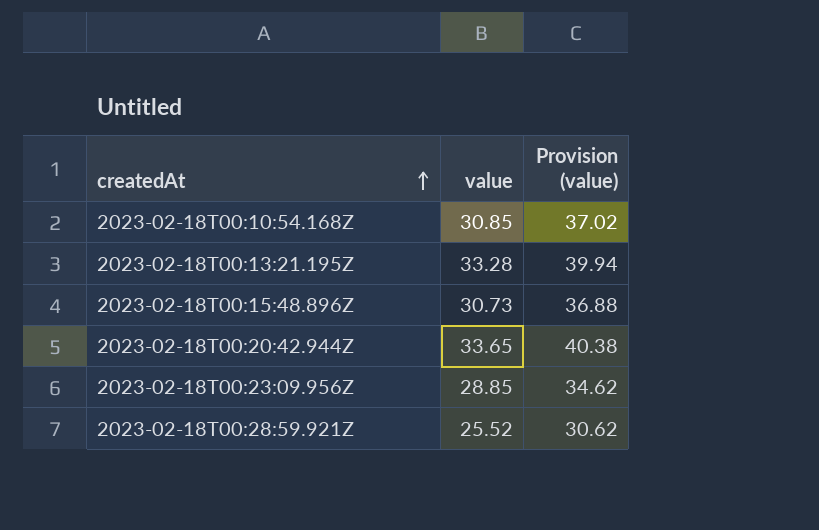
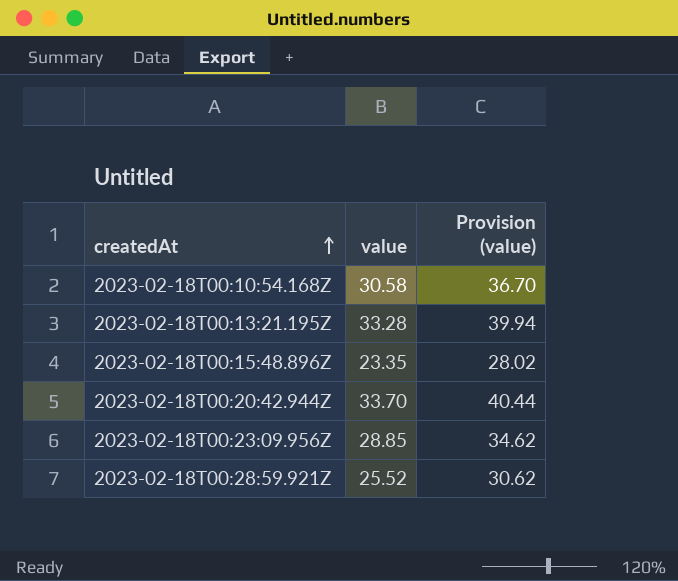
2023-02-18T00:10:54.168Z | value: 30.85 -> 30.58
2023-02-18T00:10:54.168Z | Provision (value): 37.02 -> 36.70
2023-02-18T00:15:48.896Z | value: 30.73 -> 23.35
2023-02-18T00:15:48.896Z | Provision (value): 36.88 -> 28.02
2023-02-18T00:20:42.944Z | value: 33.65 -> 33.70
2023-02-18T00:20:42.944Z | Provision (value): 40.38 -> 40.44

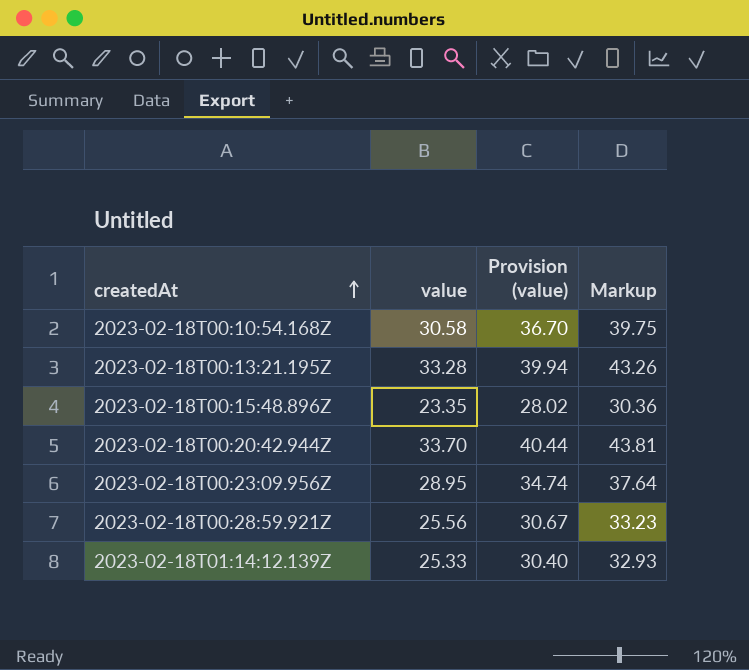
column Markup | formula: none -> [value] * 1.3
2023-02-18T00:23:09.956Z | value: 28.85 -> 28.95
2023-02-18T00:23:09.956Z | Provision (value): 34.62 -> 34.74
2023-02-18T00:28:59.921Z | value: 25.52 -> 25.56
2023-02-18T00:28:59.921Z | Provision (value): 30.62 -> 30.67
row 2023-02-18T01:14:12.139Z: none -> 25.33 | 30.40 | 32.93

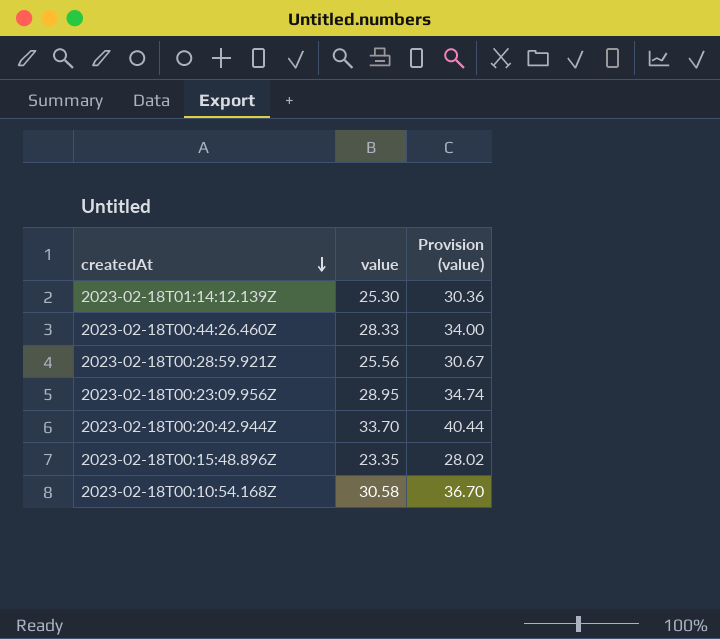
row order: createdAt ascending -> createdAt descending
column Markup | formula: [value] * 1.3 -> none
row 2023-02-18T00:13:21.195Z: 33.28 | 39.94 | 43.26 -> none
2023-02-18T01:14:12.139Z | value: 25.33 -> 25.30
2023-02-18T01:14:12.139Z | Provision (value): 30.40 -> 30.36
row 2023-02-18T00:44:26.460Z: none -> 28.33 | 34.00

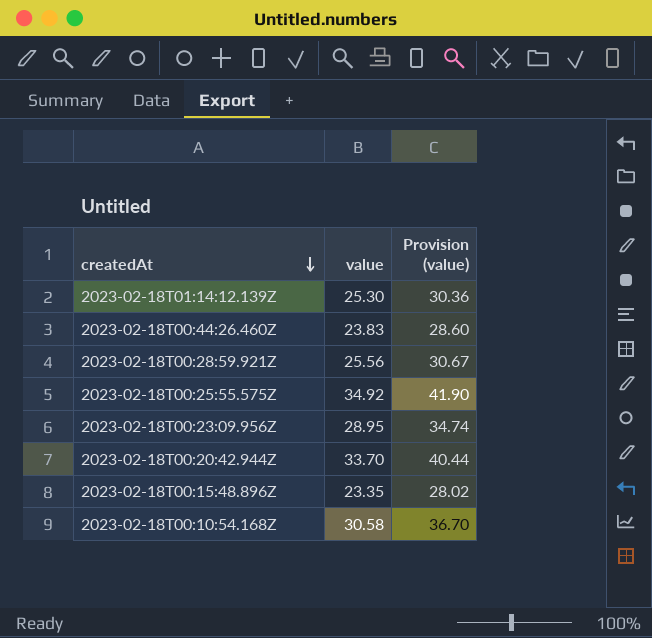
2023-02-18T00:44:26.460Z | value: 28.33 -> 23.83
2023-02-18T00:44:26.460Z | Provision (value): 34.00 -> 28.60
row 2023-02-18T00:25:55.575Z: none -> 34.92 | 41.90

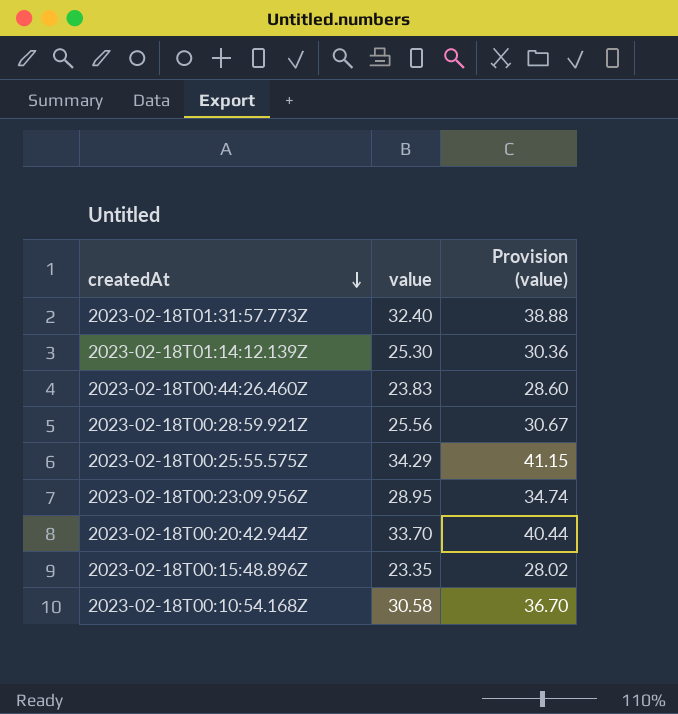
row 2023-02-18T01:31:57.773Z: none -> 32.40 | 38.88
2023-02-18T00:25:55.575Z | value: 34.92 -> 34.29
2023-02-18T00:25:55.575Z | Provision (value): 41.90 -> 41.15

